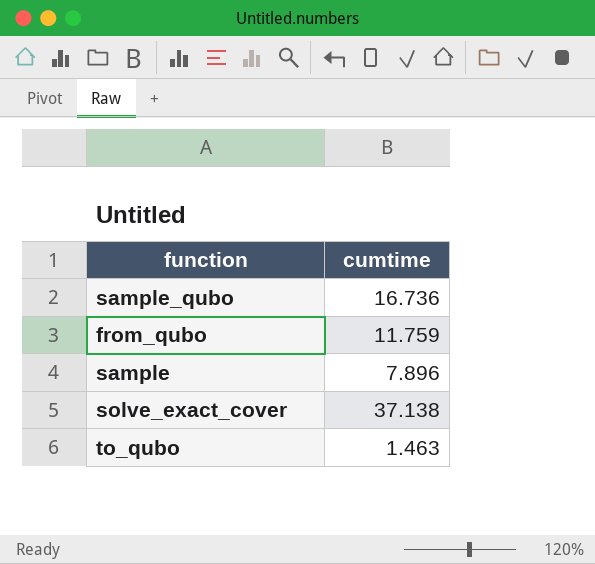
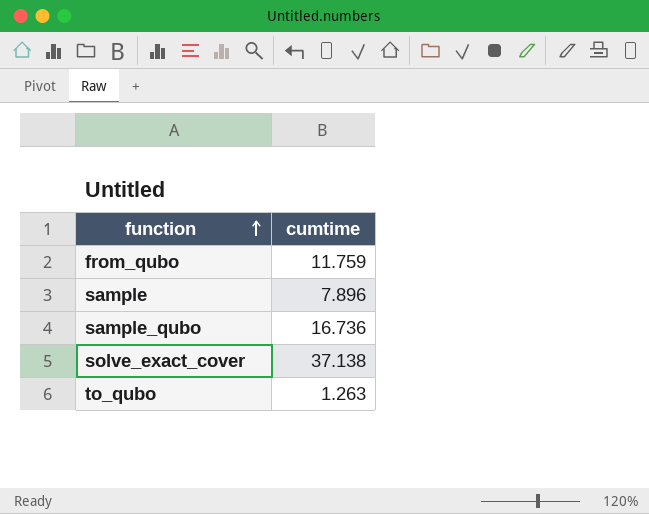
row order: none -> function ascending
to_qubo | cumtime: 1.463 -> 1.263

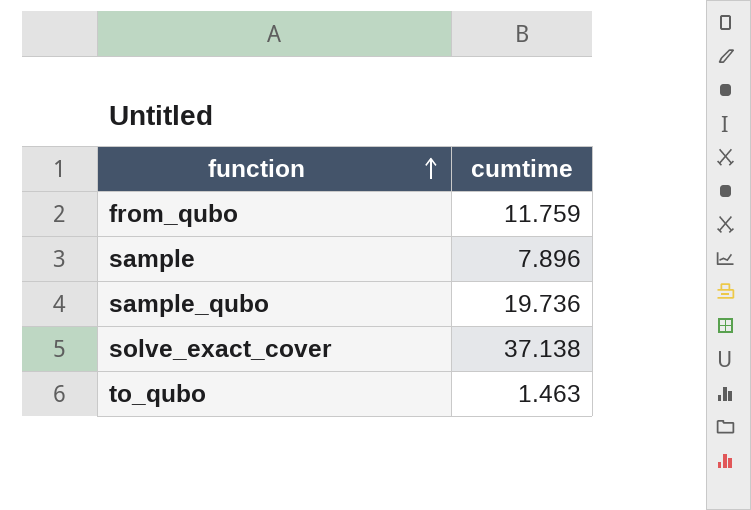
sample_qubo | cumtime: 16.736 -> 19.736
to_qubo | cumtime: 1.263 -> 1.463

